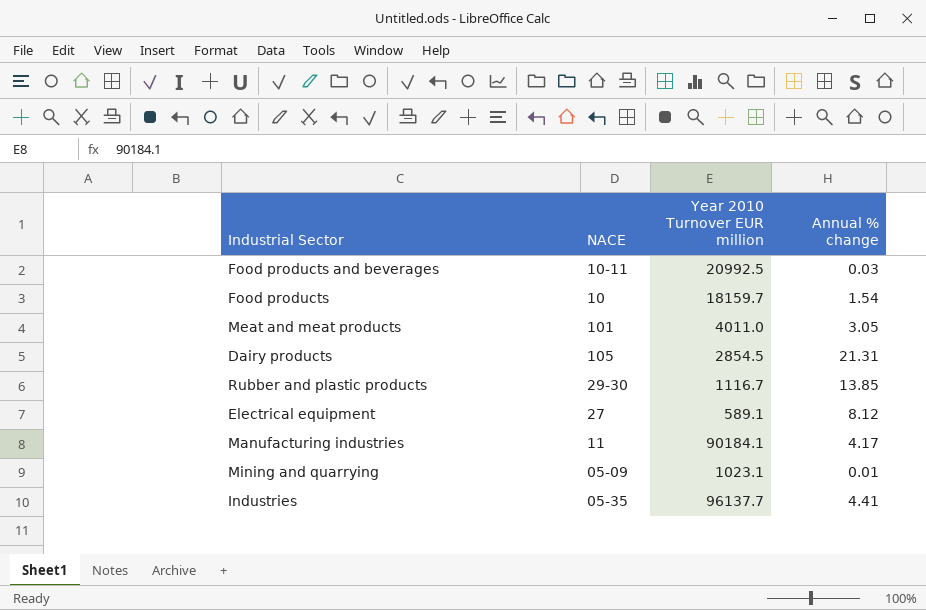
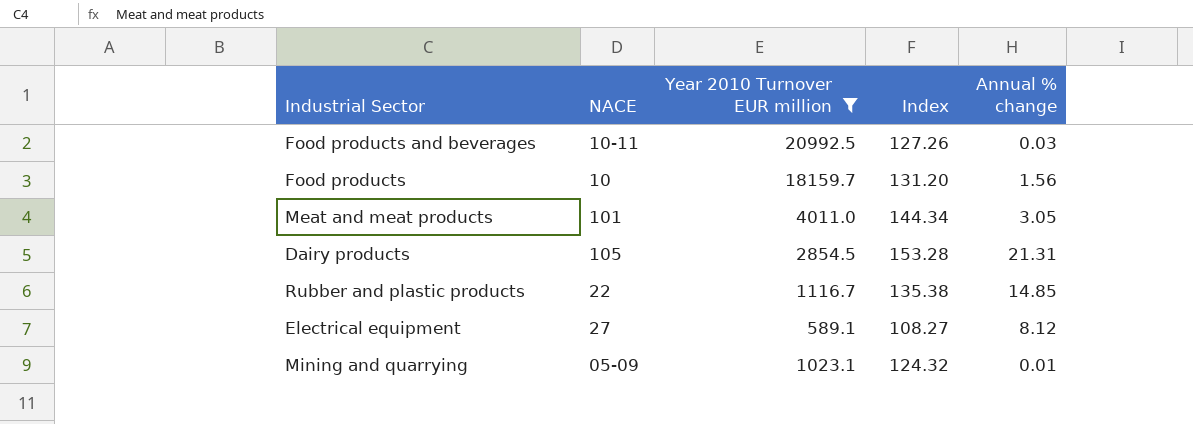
filter: none -> Year 2010 Turnover EUR million <= 20992.5
column Index | position: none -> 4
Food products | Annual % change: 1.54 -> 1.56
Rubber and plastic products | NACE: 29-30 -> 22
Rubber and plastic products | Annual % change: 13.85 -> 14.85

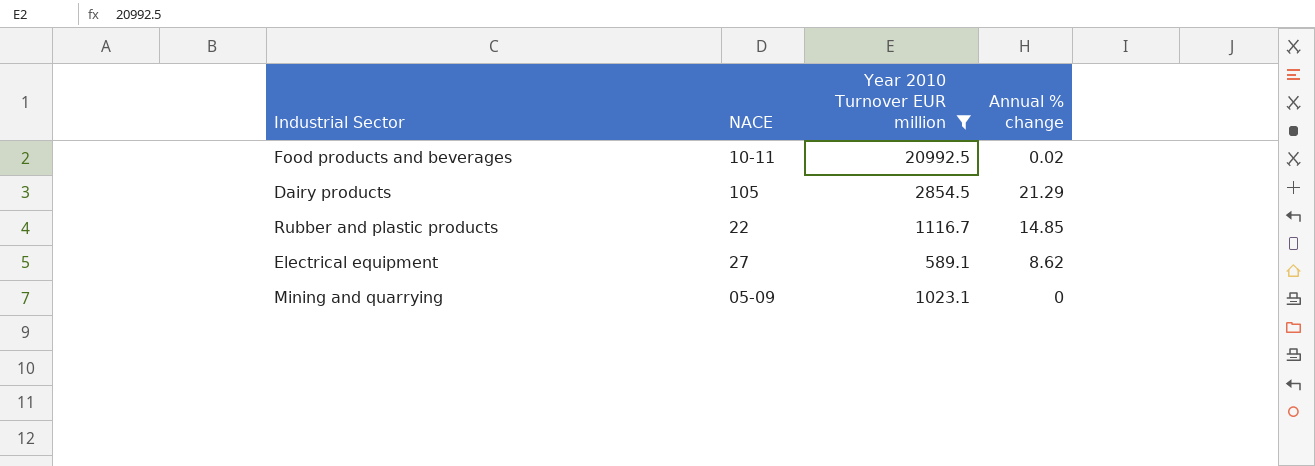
column Index | position: 4 -> none
row Food products: 10 | 18159.7 | 131.20 | 1.56 -> none
row Meat and meat products: 101 | 4011.0 | 144.34 | 3.05 -> none
Food products and beverages | Annual % change: 0.03 -> 0.02
Dairy products | Annual % change: 21.31 -> 21.29
Electrical equipment | Annual % change: 8.12 -> 8.62
Mining and quarrying | Annual % change: 0.01 -> 0

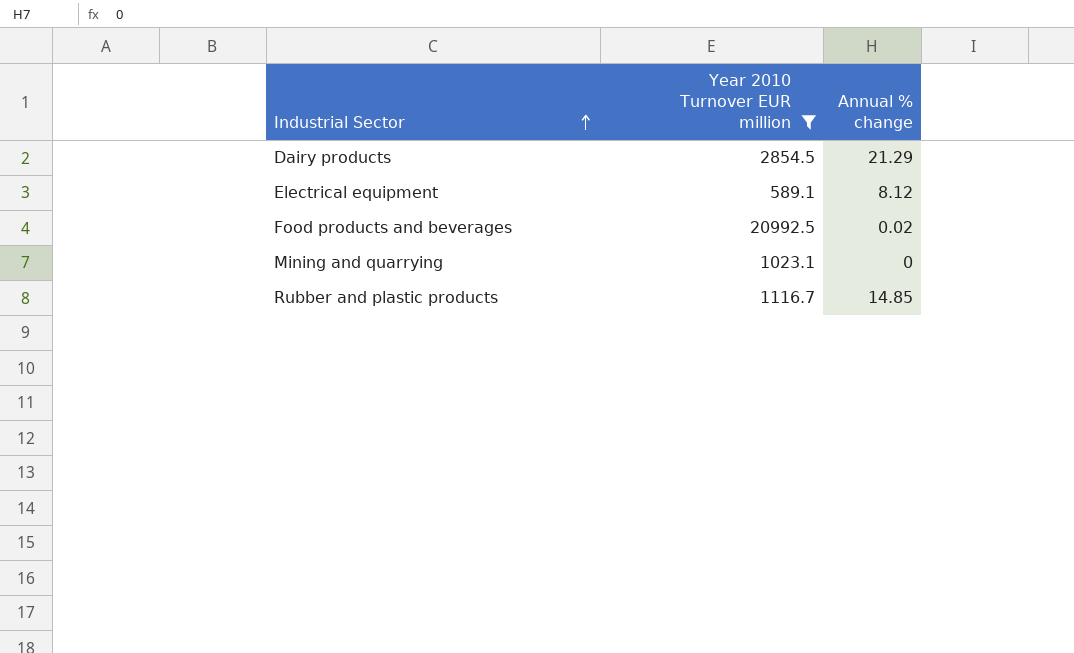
row order: none -> Industrial Sector ascending
column NACE | position: 2 -> none
Electrical equipment | Annual % change: 8.62 -> 8.12

